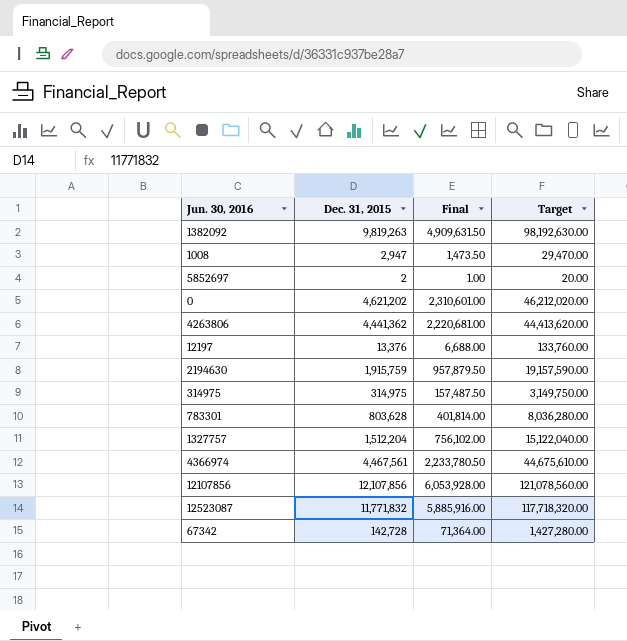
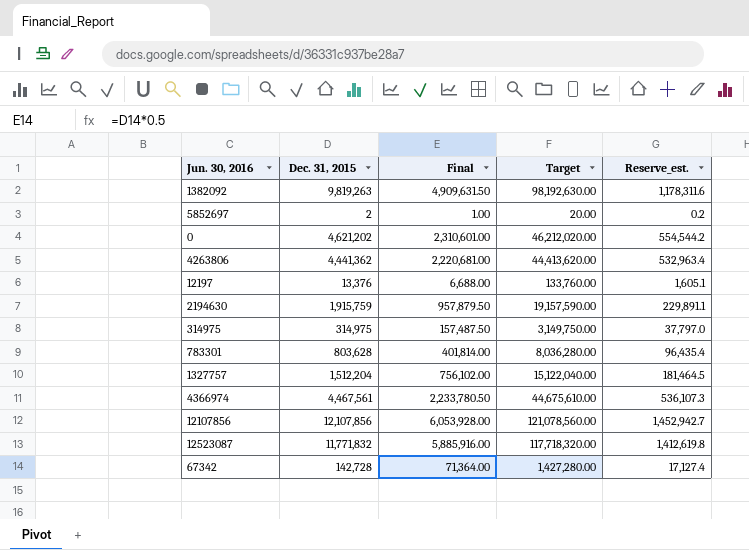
column Reserve_est. | formula: none -> [Dec. 31, 2015] * 0.12
row 1008: 2,947 | 1,473.50 | 29,470.00 -> none

